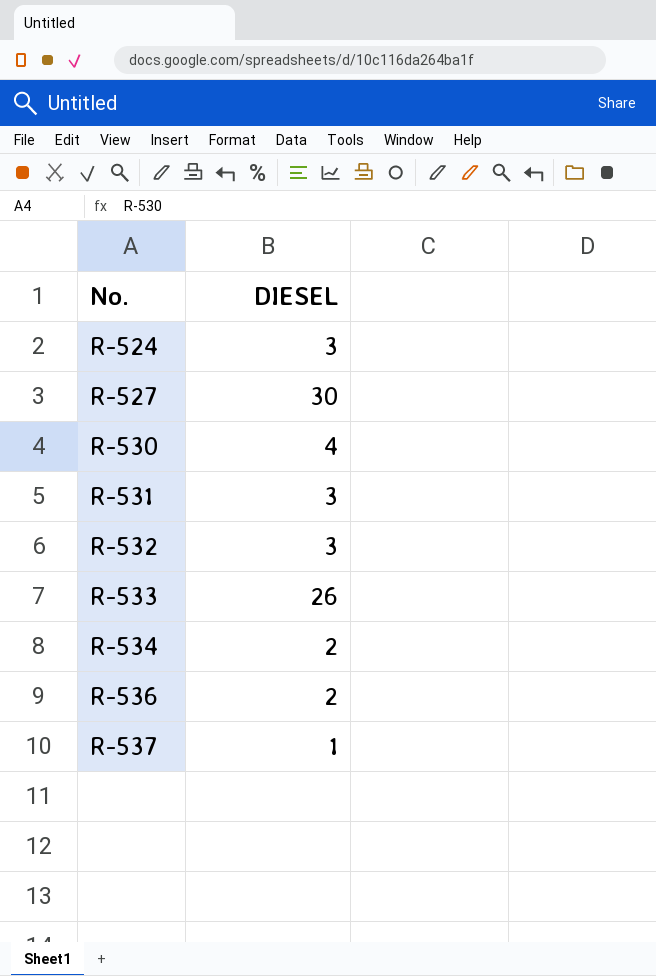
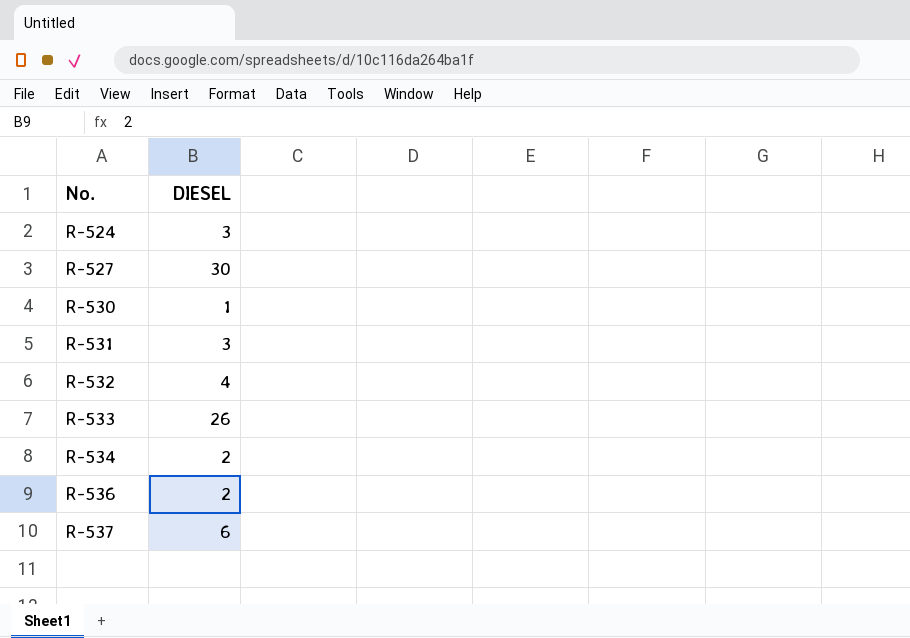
R-530 | DIESEL: 4 -> 1
R-532 | DIESEL: 3 -> 4
R-537 | DIESEL: 1 -> 6

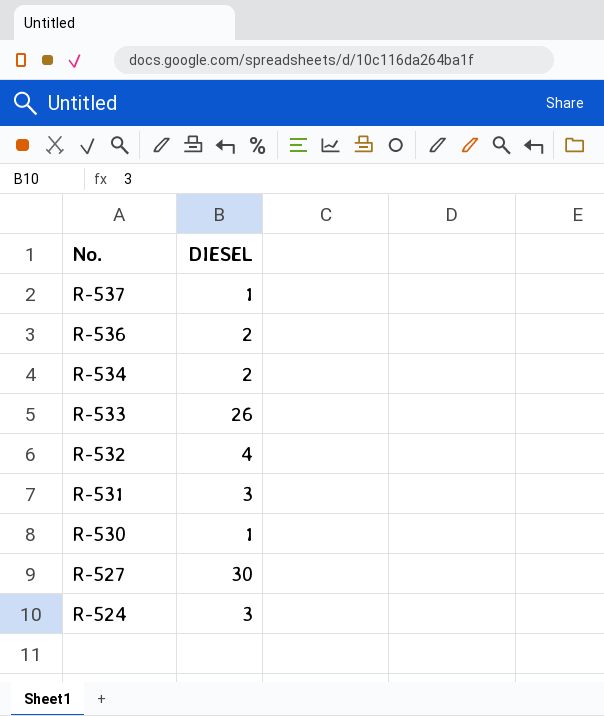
row order: No. ascending -> No. descending
R-537 | DIESEL: 6 -> 1

